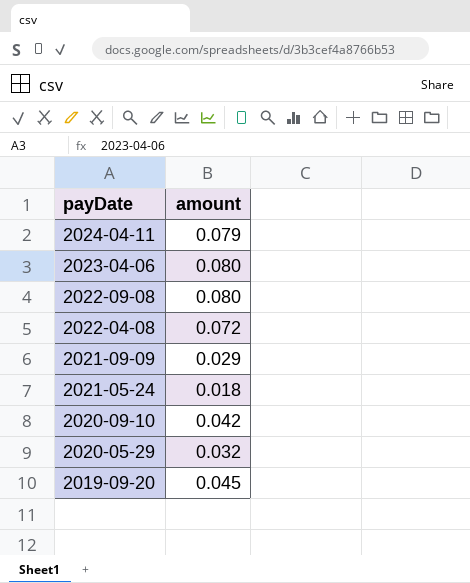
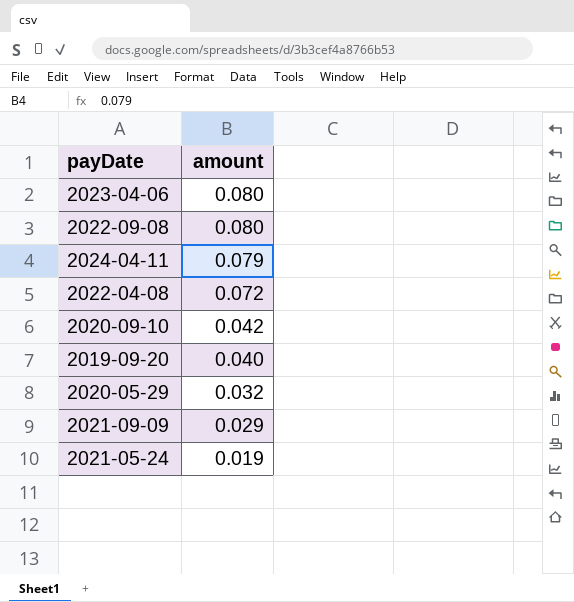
row order: payDate descending -> amount descending
2019-09-20 | amount: 0.045 -> 0.040
2021-05-24 | amount: 0.018 -> 0.019

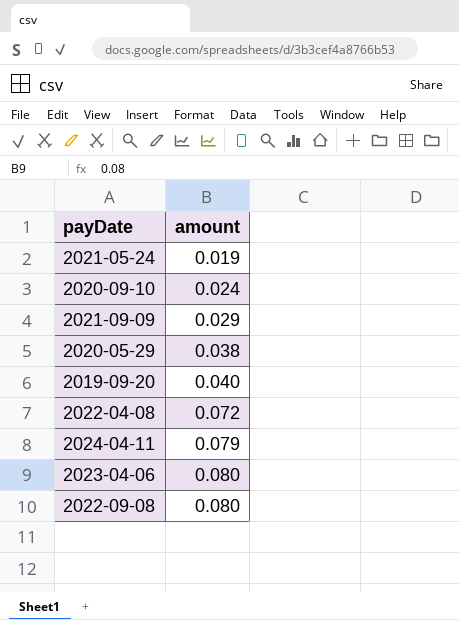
row order: amount descending -> amount ascending
2020-09-10 | amount: 0.042 -> 0.024
2020-05-29 | amount: 0.032 -> 0.038

